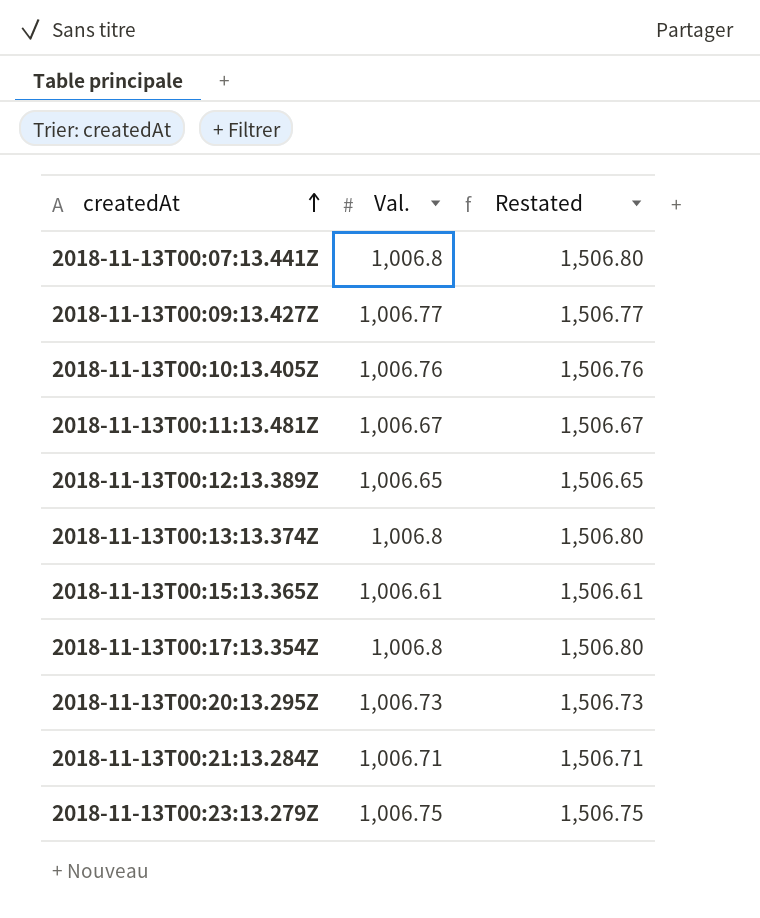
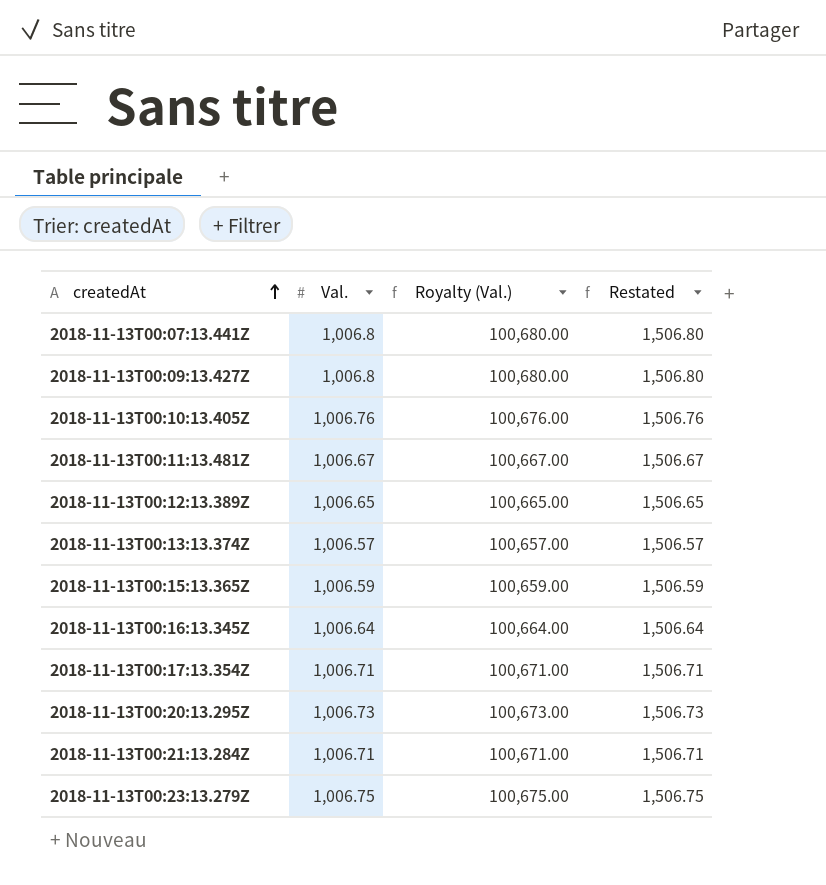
column Royalty (Val.) | formula: none -> [Val.] * 100
2018-11-13T00:09:13.427Z | Val.: 1,006.77 -> 1,006.8
2018-11-13T00:09:13.427Z | Restated: 1,506.77 -> 1,506.80
2018-11-13T00:13:13.374Z | Val.: 1,006.8 -> 1,006.57
2018-11-13T00:13:13.374Z | Restated: 1,506.80 -> 1,506.57
2018-11-13T00:15:13.365Z | Val.: 1,006.61 -> 1,006.59
2018-11-13T00:15:13.365Z | Restated: 1,506.61 -> 1,506.59
row 2018-11-13T00:16:13.345Z: none -> 1,006.64 | 100,664.00 | 1,506.64
2018-11-13T00:17:13.354Z | Val.: 1,006.8 -> 1,006.71
2018-11-13T00:17:13.354Z | Restated: 1,506.80 -> 1,506.71

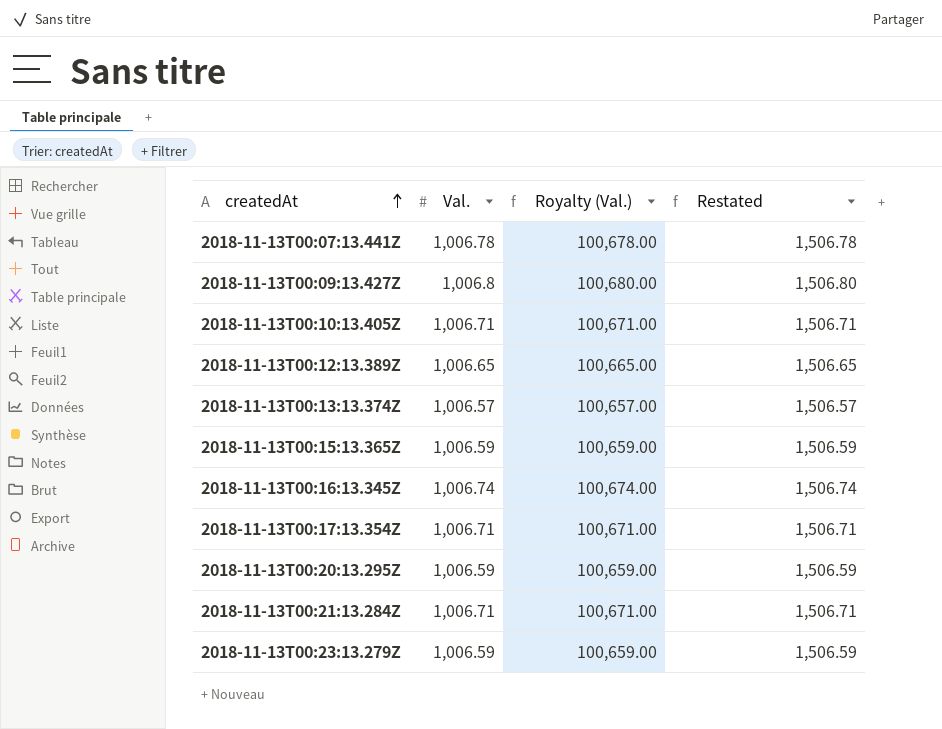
row 2018-11-13T00:11:13.481Z: 1,006.67 | 100,667.00 | 1,506.67 -> none
2018-11-13T00:07:13.441Z | Val.: 1,006.8 -> 1,006.78
2018-11-13T00:07:13.441Z | Royalty (Val.): 100,680.00 -> 100,678.00
2018-11-13T00:07:13.441Z | Restated: 1,506.80 -> 1,506.78
2018-11-13T00:10:13.405Z | Val.: 1,006.76 -> 1,006.71
2018-11-13T00:10:13.405Z | Royalty (Val.): 100,676.00 -> 100,671.00
2018-11-13T00:10:13.405Z | Restated: 1,506.76 -> 1,506.71
2018-11-13T00:16:13.345Z | Val.: 1,006.64 -> 1,006.74
2018-11-13T00:16:13.345Z | Royalty (Val.): 100,664.00 -> 100,674.00
2018-11-13T00:16:13.345Z | Restated: 1,506.64 -> 1,506.74
2018-11-13T00:20:13.295Z | Val.: 1,006.73 -> 1,006.59
2018-11-13T00:20:13.295Z | Royalty (Val.): 100,673.00 -> 100,659.00
2018-11-13T00:20:13.295Z | Restated: 1,506.73 -> 1,506.59
2018-11-13T00:23:13.279Z | Val.: 1,006.75 -> 1,006.59
2018-11-13T00:23:13.279Z | Royalty (Val.): 100,675.00 -> 100,659.00
2018-11-13T00:23:13.279Z | Restated: 1,506.75 -> 1,506.59

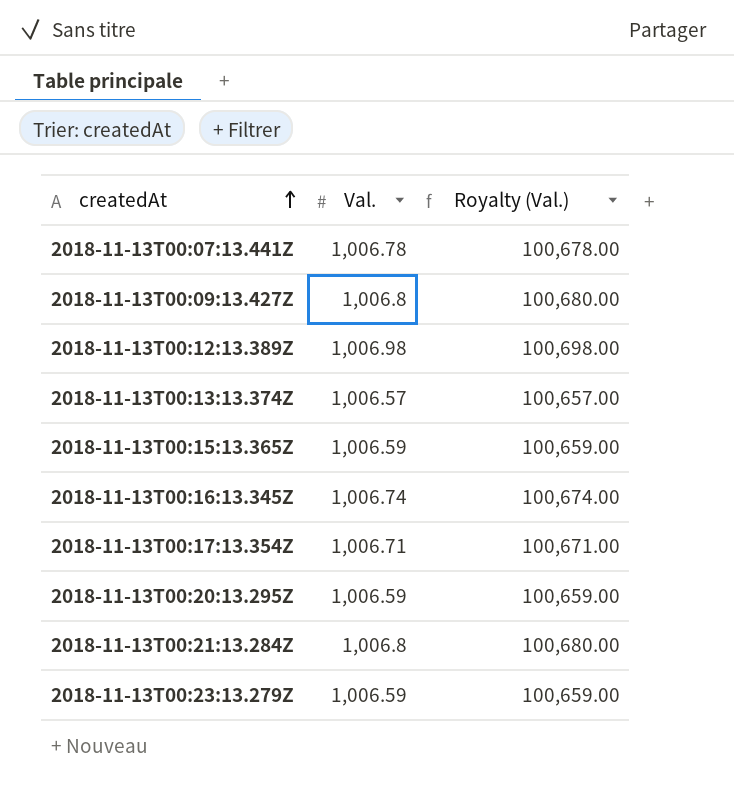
column Restated | formula: [Val.] + 500 -> none
row 2018-11-13T00:10:13.405Z: 1,006.71 | 100,671.00 | 1,506.71 -> none
2018-11-13T00:12:13.389Z | Val.: 1,006.65 -> 1,006.98
2018-11-13T00:12:13.389Z | Royalty (Val.): 100,665.00 -> 100,698.00
2018-11-13T00:21:13.284Z | Val.: 1,006.71 -> 1,006.8
2018-11-13T00:21:13.284Z | Royalty (Val.): 100,671.00 -> 100,680.00

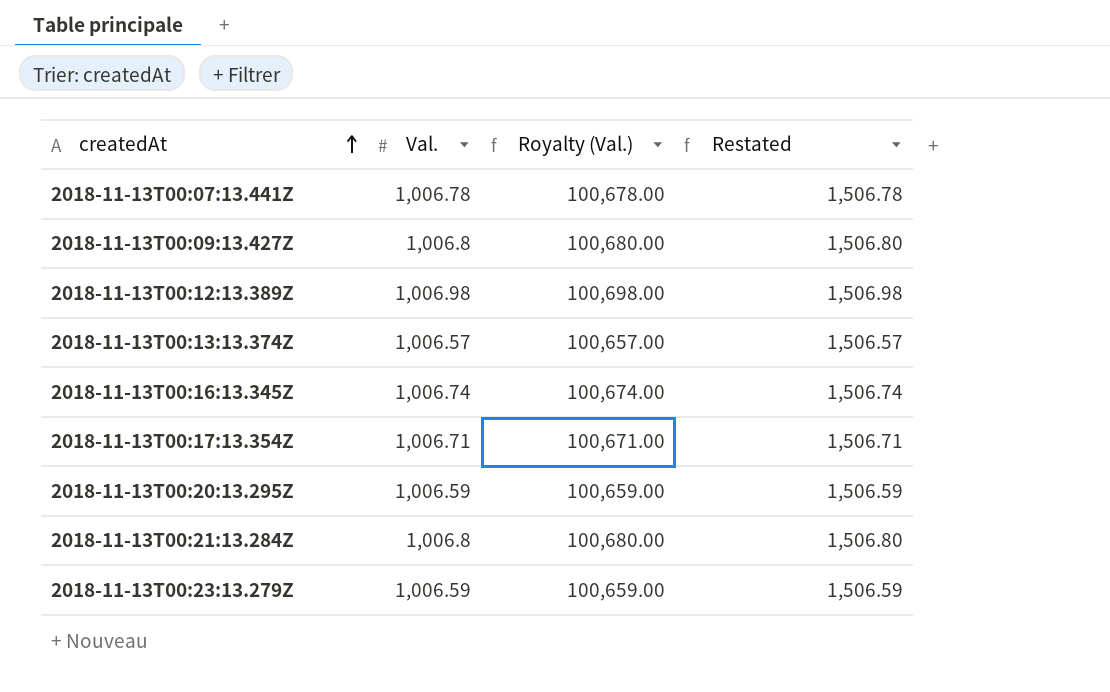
column Restated | formula: none -> [Val.] + 500
row 2018-11-13T00:15:13.365Z: 1,006.59 | 100,659.00 -> none

